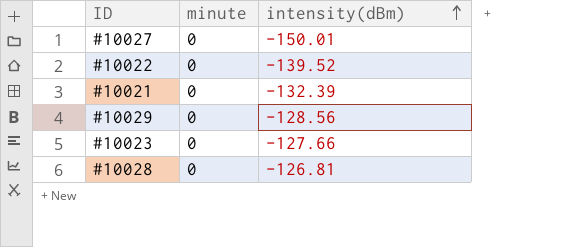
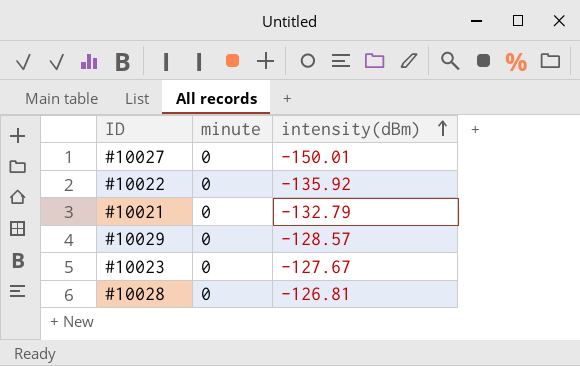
#10022 | intensity(dBm): -139.52 -> -135.92
#10021 | intensity(dBm): -132.39 -> -132.79
#10029 | intensity(dBm): -128.56 -> -128.57
#10023 | intensity(dBm): -127.66 -> -127.67

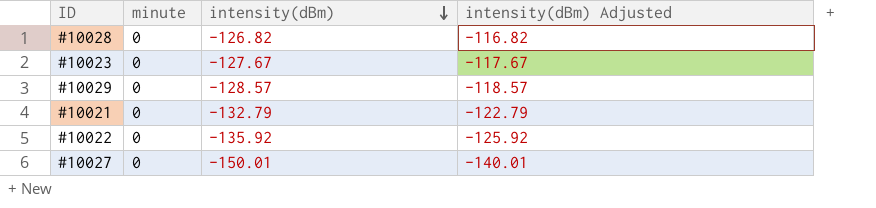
row order: intensity(dBm) ascending -> intensity(dBm) descending
column intensity(dBm) Adjusted | formula: none -> [intensity(dBm)] + 10
#10028 | intensity(dBm): -126.81 -> -126.82

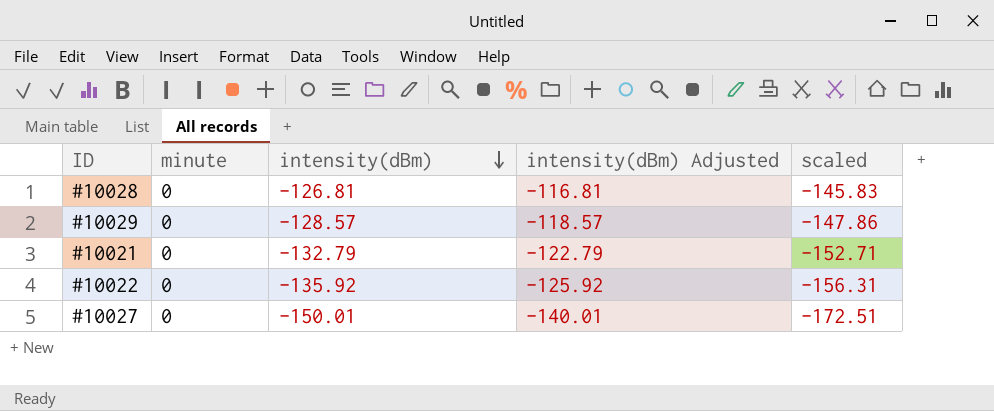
column scaled | formula: none -> [intensity(dBm)] * 1.15
row #10023: 0 | -127.67 | -117.67 -> none
#10028 | intensity(dBm): -126.82 -> -126.81
#10028 | intensity(dBm) Adjusted: -116.82 -> -116.81

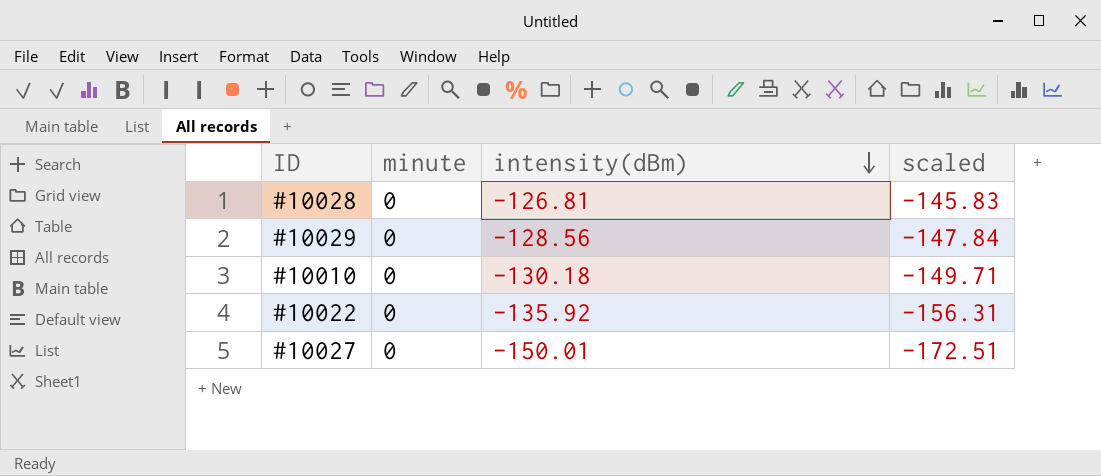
column intensity(dBm) Adjusted | formula: [intensity(dBm)] + 10 -> none
row #10021: 0 | -132.79 | -122.79 | -152.71 -> none
#10029 | intensity(dBm): -128.57 -> -128.56
#10029 | scaled: -147.86 -> -147.84
row #10010: none -> 0 | -130.18 | -149.71

